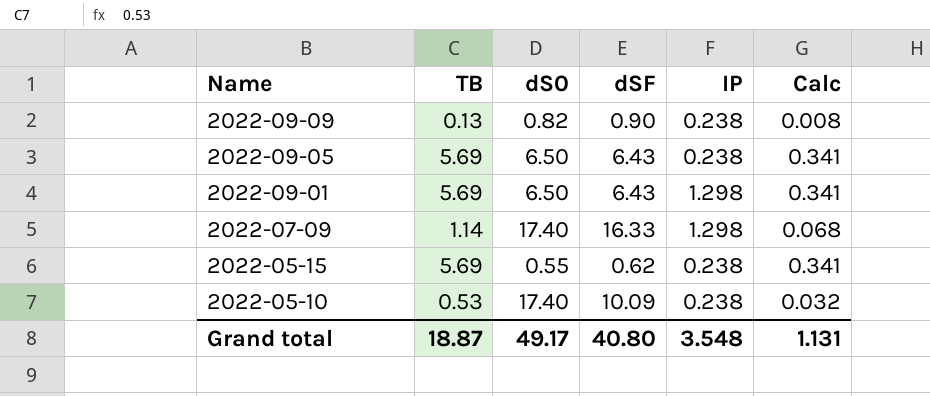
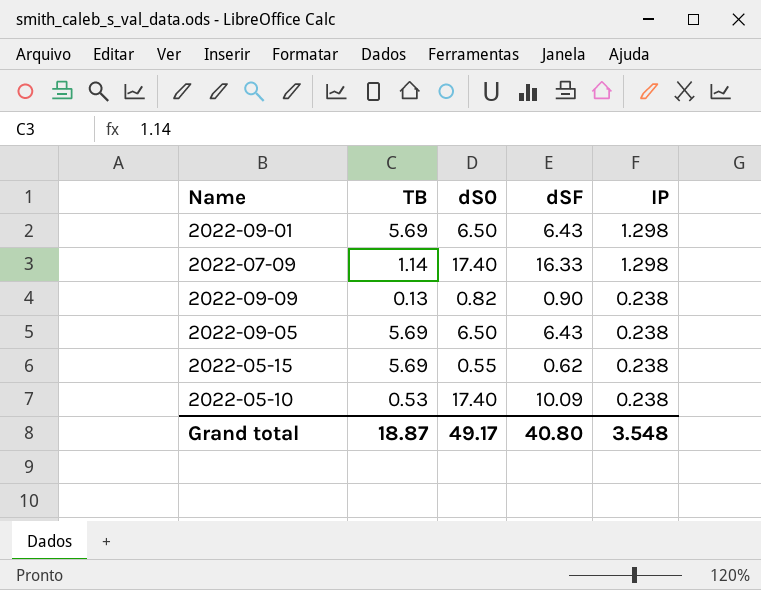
row order: Name descending -> IP descending
column Calc | formula: [TB] * 0.06 -> none

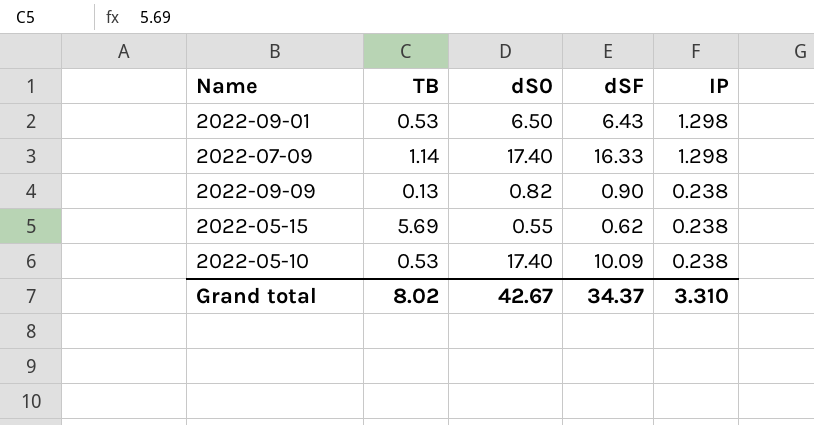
row 2022-09-05: 5.69 | 6.50 | 6.43 | 0.238 -> none
2022-09-01 | TB: 5.69 -> 0.53
Grand total | TB: 18.87 -> 8.02
Grand total | dS0: 49.17 -> 42.67
Grand total | dSF: 40.80 -> 34.37
Grand total | IP: 3.548 -> 3.310

